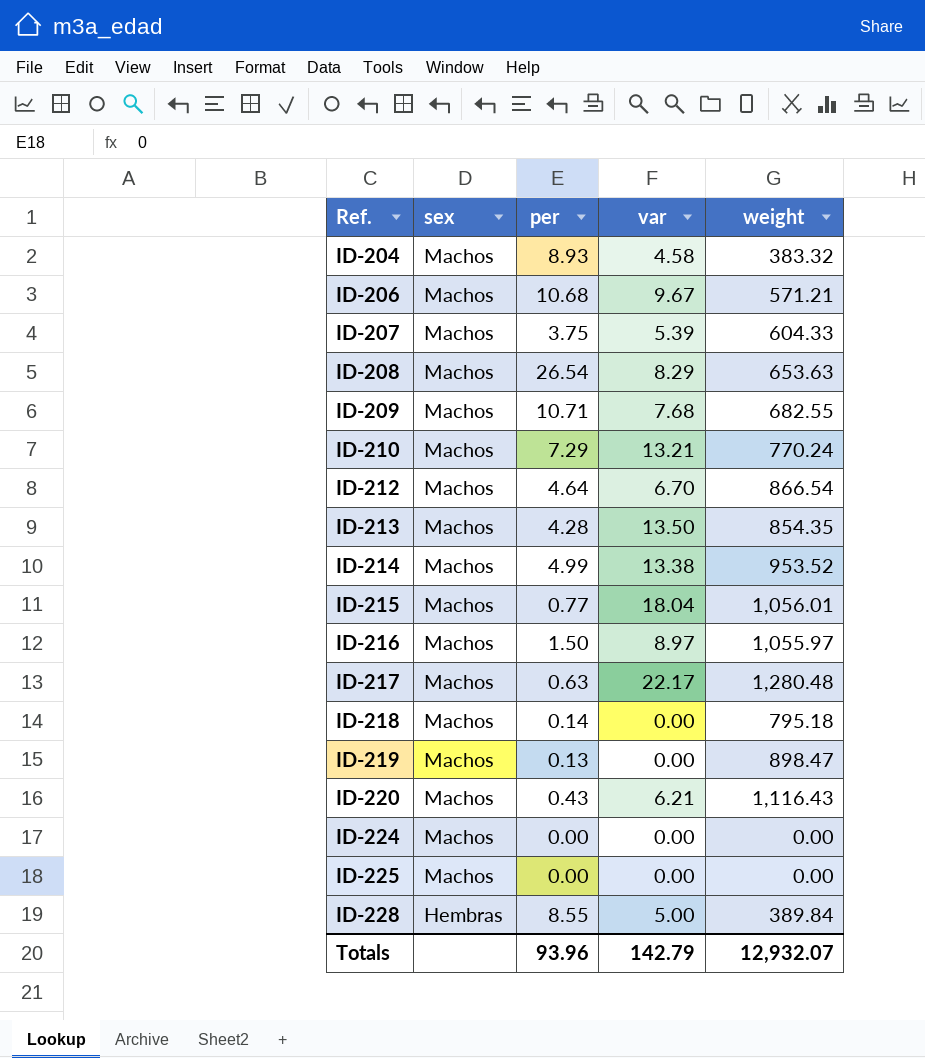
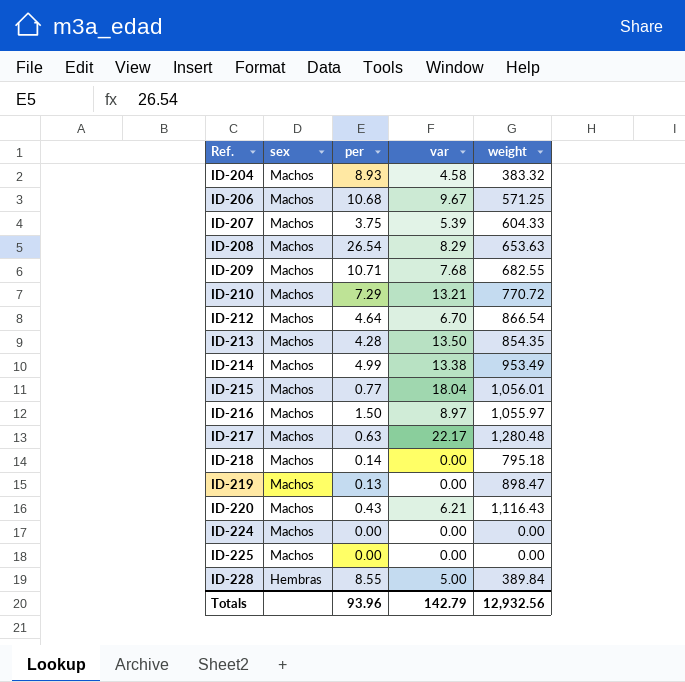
ID-206 | weight: 571.21 -> 571.25
ID-210 | weight: 770.24 -> 770.72
ID-214 | weight: 953.52 -> 953.49
Totals | weight: 12,932.07 -> 12,932.56

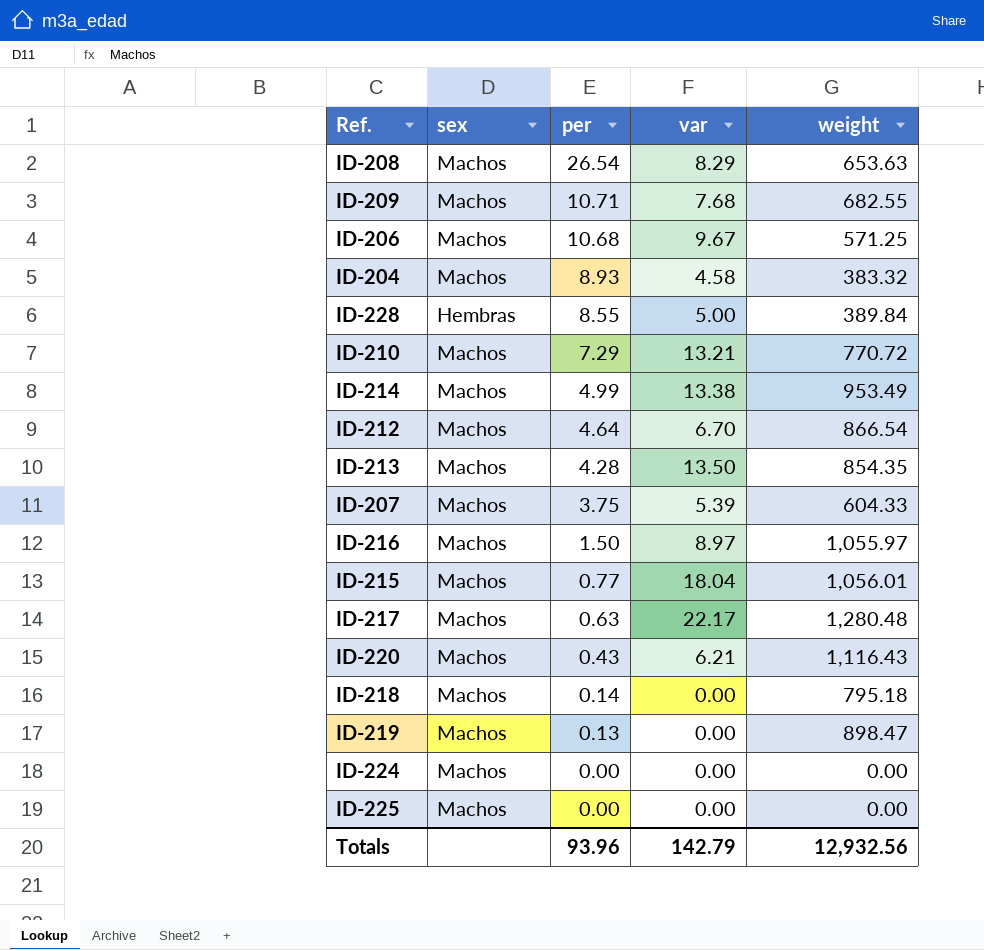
row order: Ref. ascending -> per descending

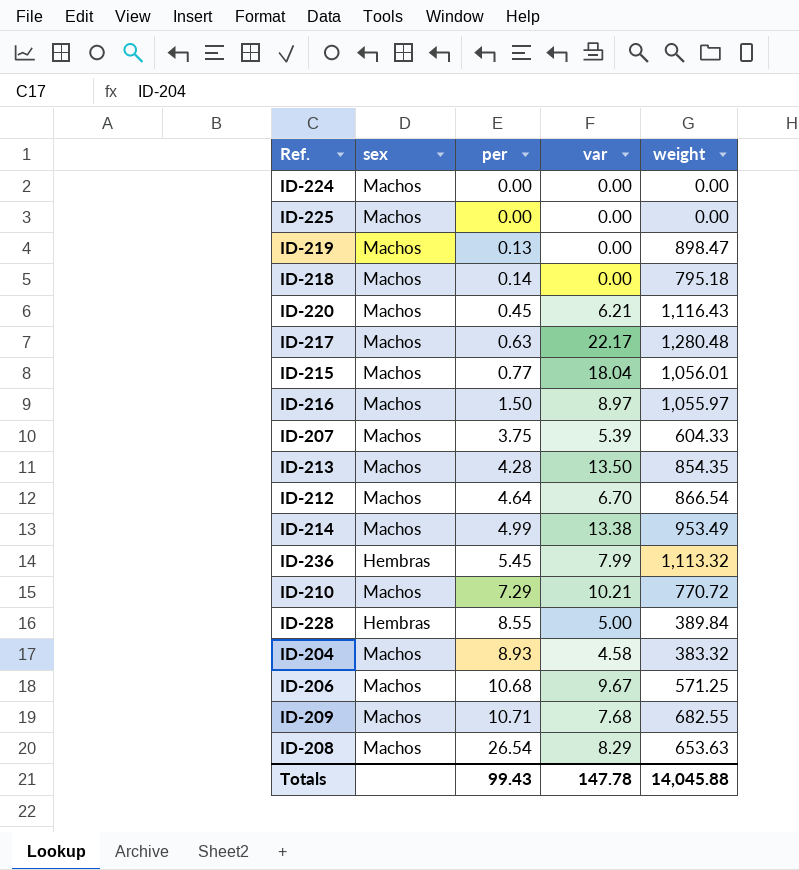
row order: per descending -> per ascending
ID-220 | per: 0.43 -> 0.45
row ID-236: none -> Hembras | 5.45 | 7.99 | 1,113.32
ID-210 | var: 13.21 -> 10.21
Totals | per: 93.96 -> 99.43
Totals | var: 142.79 -> 147.78
Totals | weight: 12,932.56 -> 14,045.88

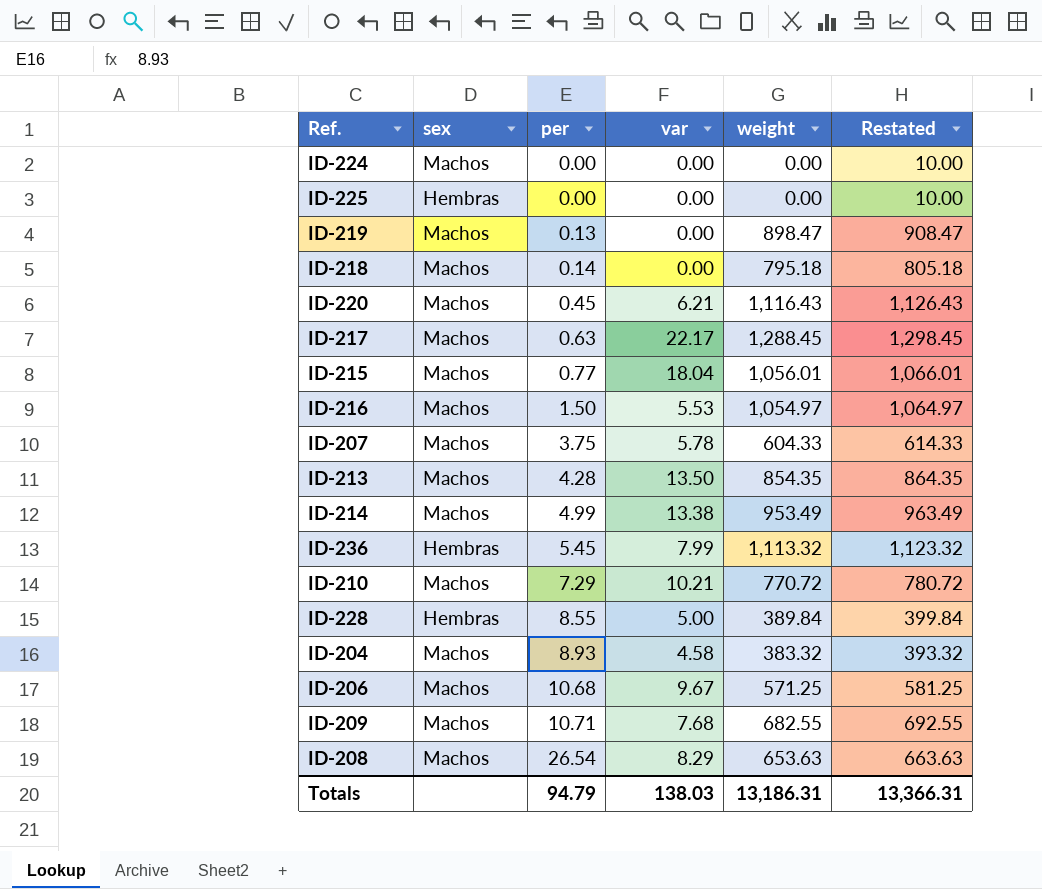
column Restated | formula: none -> [weight] + 10
row ID-212: Machos | 4.64 | 6.70 | 866.54 -> none
ID-225 | sex: Machos -> Hembras
ID-217 | weight: 1,280.48 -> 1,288.45
ID-216 | var: 8.97 -> 5.53
ID-216 | weight: 1,055.97 -> 1,054.97
ID-207 | var: 5.39 -> 5.78
Totals | per: 99.43 -> 94.79
Totals | var: 147.78 -> 138.03
Totals | weight: 14,045.88 -> 13,186.31

